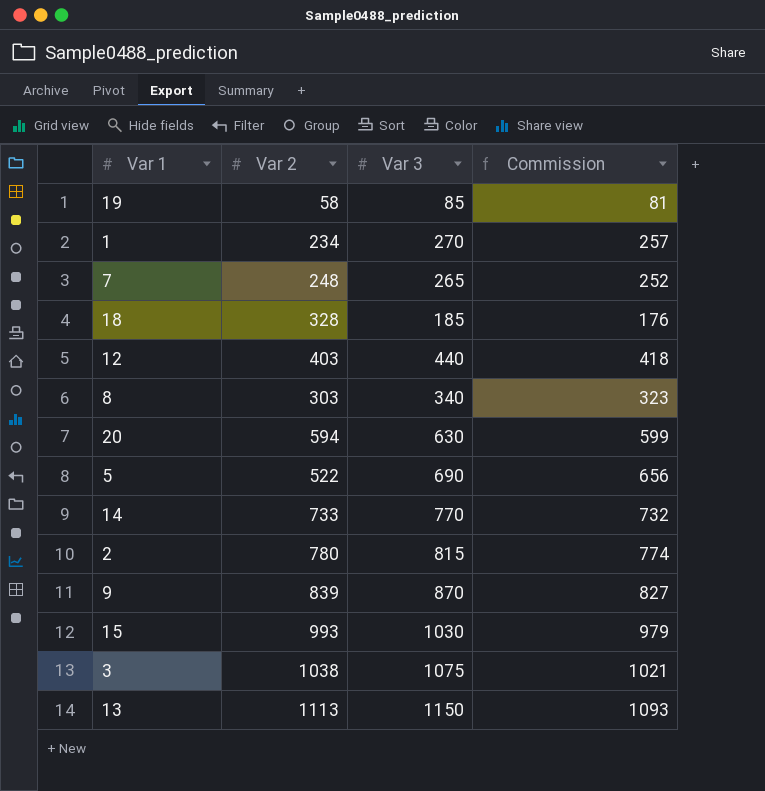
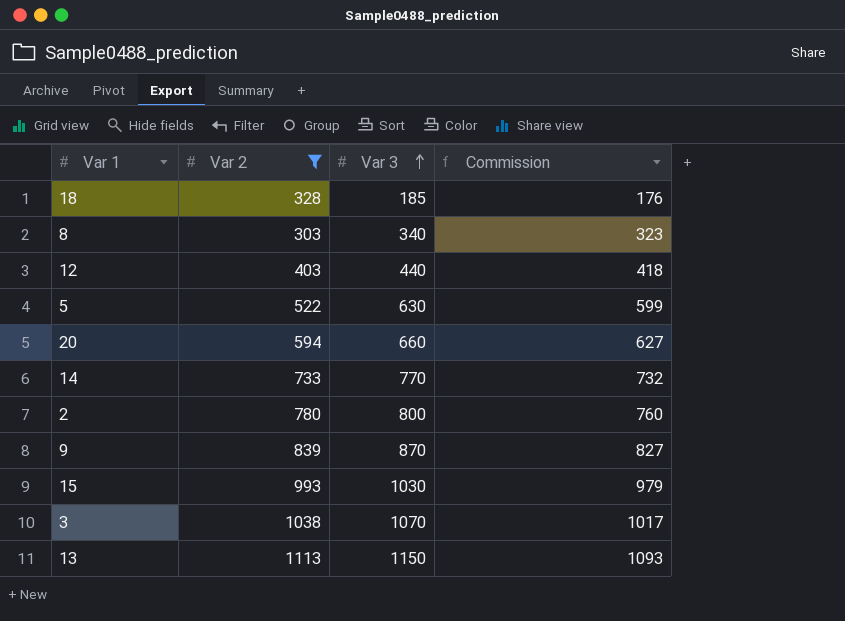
filter: none -> Var 2 >= 303
row order: none -> Var 3 ascending
5 | Var 3: 690 -> 630
5 | Commission: 656 -> 599
20 | Var 3: 630 -> 660
20 | Commission: 599 -> 627
2 | Var 3: 815 -> 800
2 | Commission: 774 -> 760
3 | Var 3: 1075 -> 1070
3 | Commission: 1021 -> 1017

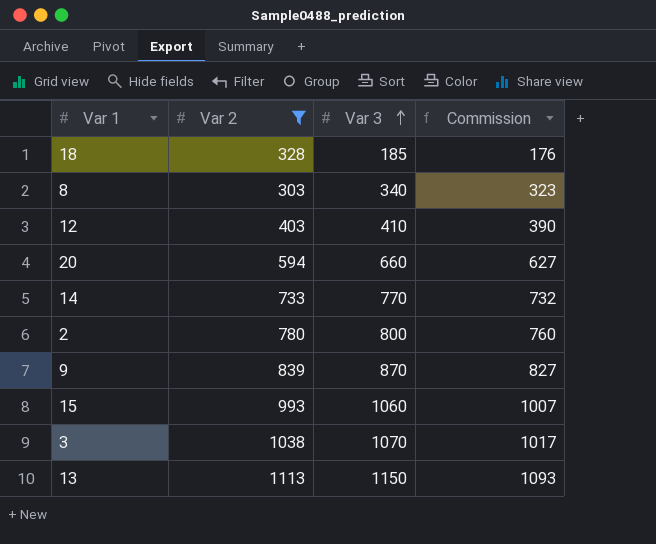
row 5: 522 | 630 | 599 -> none
12 | Var 3: 440 -> 410
12 | Commission: 418 -> 390
15 | Var 3: 1030 -> 1060
15 | Commission: 979 -> 1007

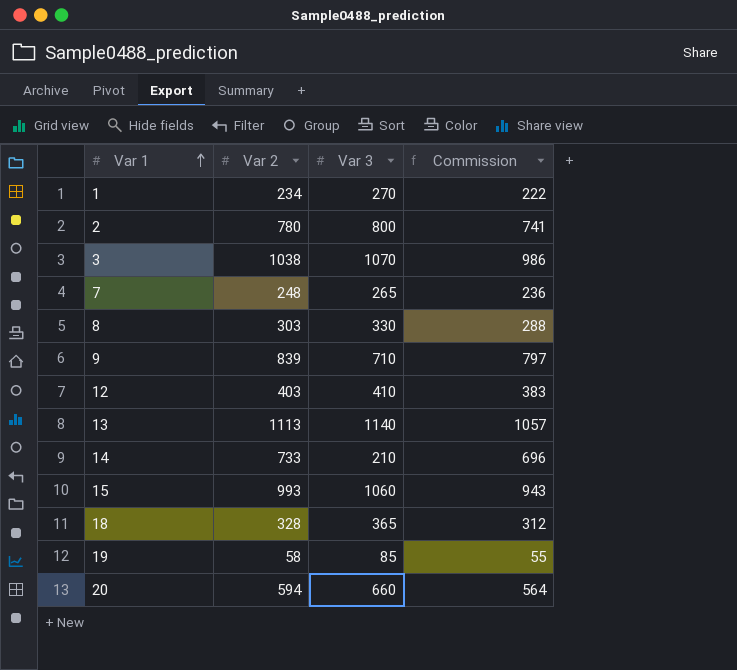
filter: Var 2 >= 303 -> none
row order: Var 3 ascending -> Var 1 ascending
column Commission | formula: [Var 3] * 0.95 -> [Var 2] * 0.95
8 | Var 3: 340 -> 330
9 | Var 3: 870 -> 710
13 | Var 3: 1150 -> 1140
14 | Var 3: 770 -> 210
18 | Var 3: 185 -> 365

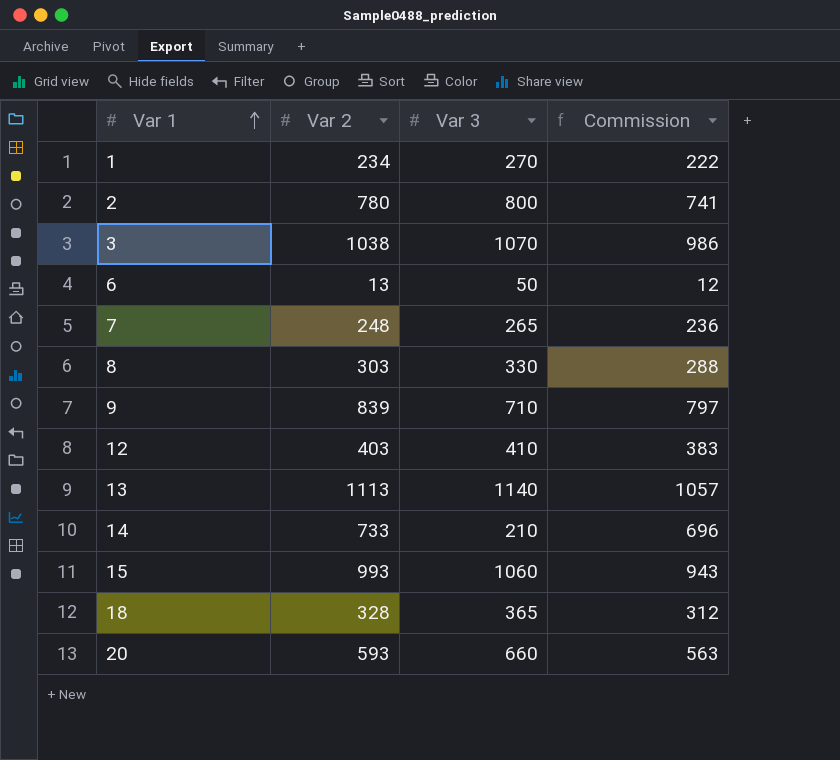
row 19: 58 | 85 | 55 -> none
row 6: none -> 13 | 50 | 12
20 | Var 2: 594 -> 593
20 | Commission: 564 -> 563

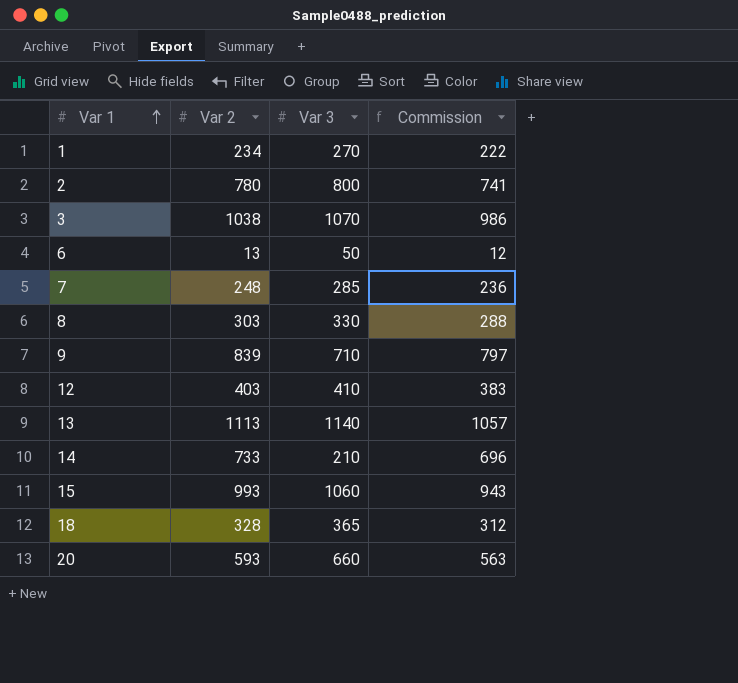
7 | Var 3: 265 -> 285

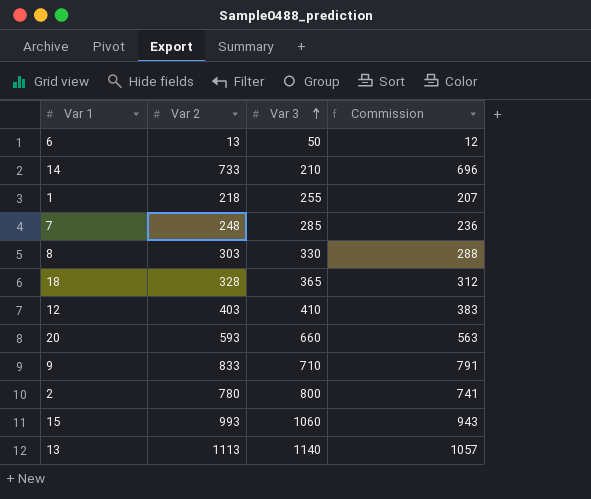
row order: Var 1 ascending -> Var 3 ascending
row 3: 1038 | 1070 | 986 -> none
1 | Var 2: 234 -> 218
1 | Var 3: 270 -> 255
1 | Commission: 222 -> 207
9 | Var 2: 839 -> 833
9 | Commission: 797 -> 791

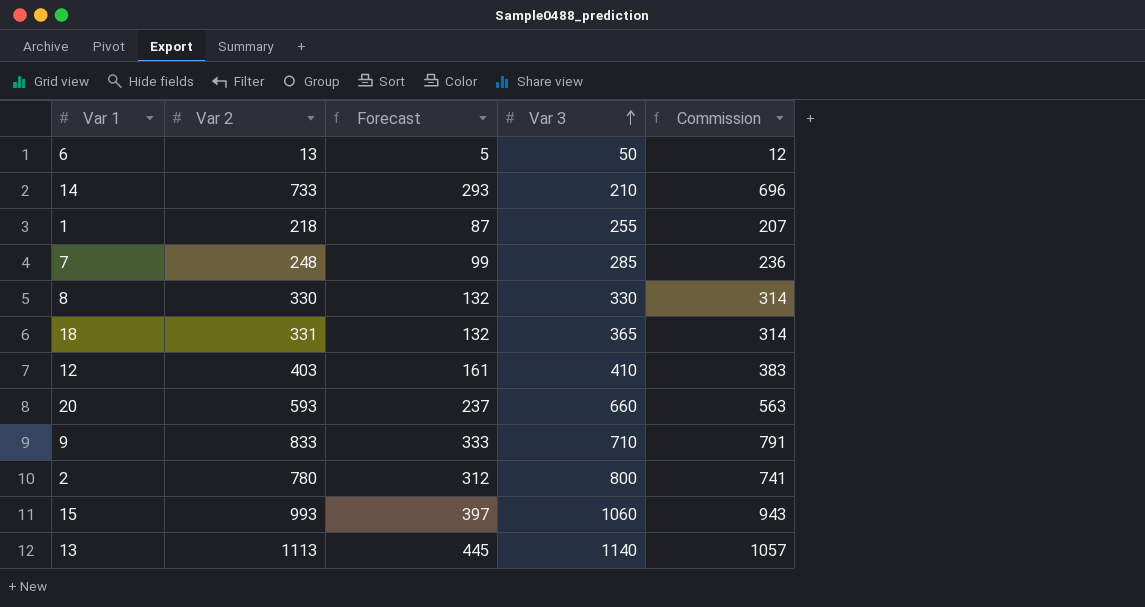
column Forecast | formula: none -> [Var 2] * 0.4
8 | Var 2: 303 -> 330
8 | Commission: 288 -> 314
18 | Var 2: 328 -> 331
18 | Commission: 312 -> 314

